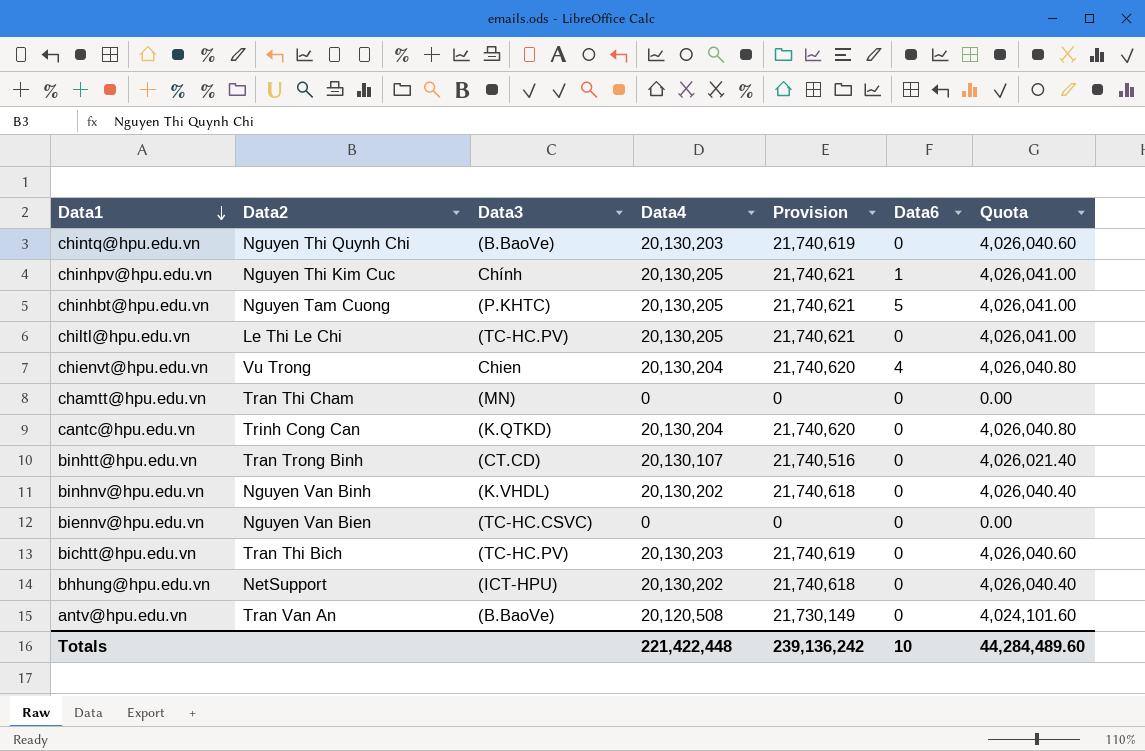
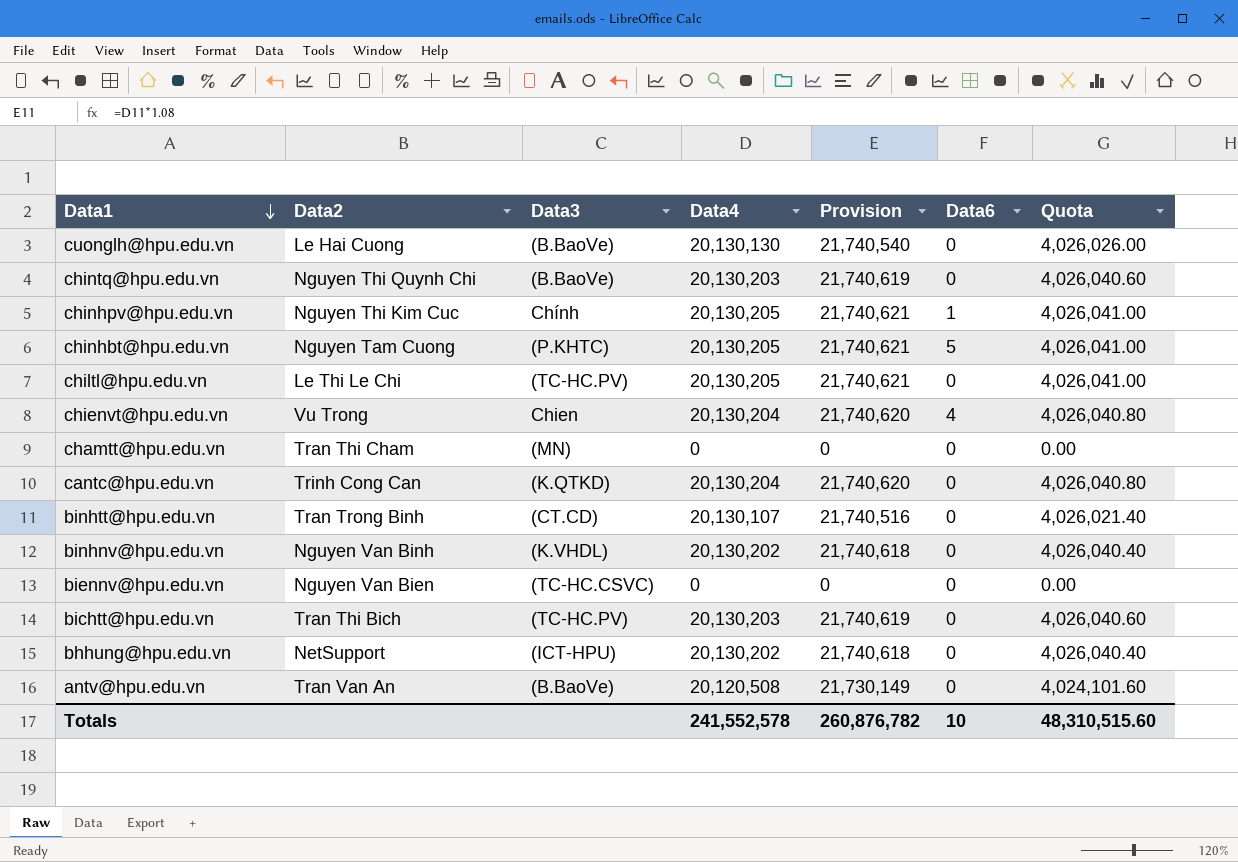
row cuonglh@hpu.edu.vn: none -> Le Hai Cuong | (B.BaoVe) | 20,130,130 | 21,740,540 | 0 | 4,026,026.00
Totals | Data4: 221,422,448 -> 241,552,578
Totals | Provision: 239,136,242 -> 260,876,782
Totals | Quota: 44,284,489.60 -> 48,310,515.60

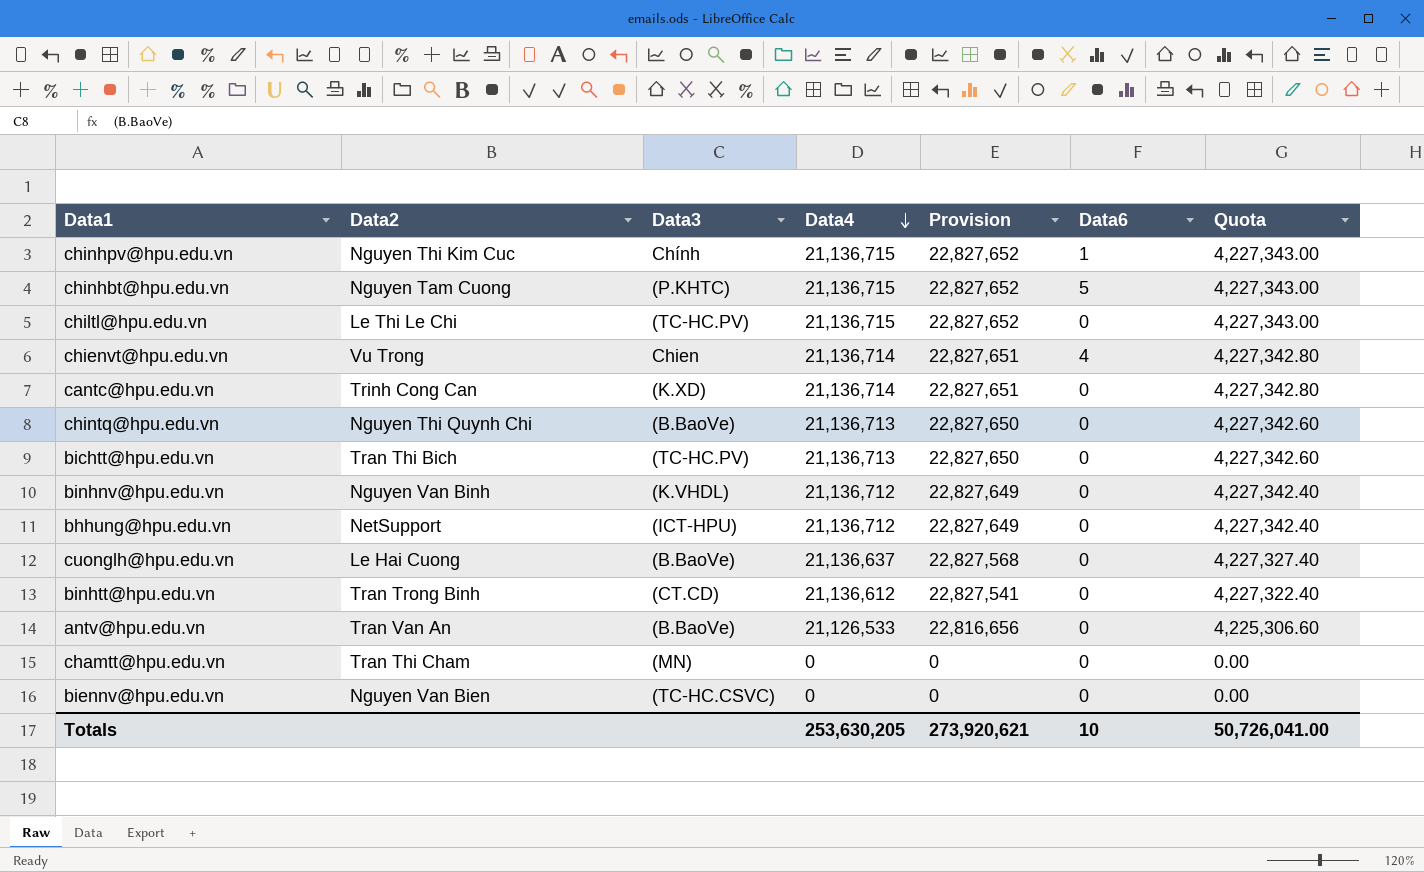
row order: Data1 descending -> Data4 descending
chinhpv@hpu.edu.vn | Data4: 20,130,205 -> 21,136,715
chinhpv@hpu.edu.vn | Provision: 21,740,621 -> 22,827,652
chinhpv@hpu.edu.vn | Quota: 4,026,041.00 -> 4,227,343.00
chinhbt@hpu.edu.vn | Data4: 20,130,205 -> 21,136,715
chinhbt@hpu.edu.vn | Provision: 21,740,621 -> 22,827,652
chinhbt@hpu.edu.vn | Quota: 4,026,041.00 -> 4,227,343.00
chiltl@hpu.edu.vn | Data4: 20,130,205 -> 21,136,715
chiltl@hpu.edu.vn | Provision: 21,740,621 -> 22,827,652
chiltl@hpu.edu.vn | Quota: 4,026,041.00 -> 4,227,343.00
chienvt@hpu.edu.vn | Data4: 20,130,204 -> 21,136,714
chienvt@hpu.edu.vn | Provision: 21,740,620 -> 22,827,651
chienvt@hpu.edu.vn | Quota: 4,026,040.80 -> 4,227,342.80
cantc@hpu.edu.vn | Data3: (K.QTKD) -> (K.XD)
cantc@hpu.edu.vn | Data4: 20,130,204 -> 21,136,714
cantc@hpu.edu.vn | Provision: 21,740,620 -> 22,827,651
cantc@hpu.edu.vn | Quota: 4,026,040.80 -> 4,227,342.80
chintq@hpu.edu.vn | Data4: 20,130,203 -> 21,136,713
chintq@hpu.edu.vn | Provision: 21,740,619 -> 22,827,650
chintq@hpu.edu.vn | Quota: 4,026,040.60 -> 4,227,342.60
bichtt@hpu.edu.vn | Data4: 20,130,203 -> 21,136,713
bichtt@hpu.edu.vn | Provision: 21,740,619 -> 22,827,650
bichtt@hpu.edu.vn | Quota: 4,026,040.60 -> 4,227,342.60
binhnv@hpu.edu.vn | Data4: 20,130,202 -> 21,136,712
binhnv@hpu.edu.vn | Provision: 21,740,618 -> 22,827,649
binhnv@hpu.edu.vn | Quota: 4,026,040.40 -> 4,227,342.40
bhhung@hpu.edu.vn | Data4: 20,130,202 -> 21,136,712
bhhung@hpu.edu.vn | Provision: 21,740,618 -> 22,827,649
bhhung@hpu.edu.vn | Quota: 4,026,040.40 -> 4,227,342.40
cuonglh@hpu.edu.vn | Data4: 20,130,130 -> 21,136,637
cuonglh@hpu.edu.vn | Provision: 21,740,540 -> 22,827,568
cuonglh@hpu.edu.vn | Quota: 4,026,026.00 -> 4,227,327.40
binhtt@hpu.edu.vn | Data4: 20,130,107 -> 21,136,612
binhtt@hpu.edu.vn | Provision: 21,740,516 -> 22,827,541
binhtt@hpu.edu.vn | Quota: 4,026,021.40 -> 4,227,322.40
antv@hpu.edu.vn | Data4: 20,120,508 -> 21,126,533
antv@hpu.edu.vn | Provision: 21,730,149 -> 22,816,656
antv@hpu.edu.vn | Quota: 4,024,101.60 -> 4,225,306.60
Totals | Data4: 241,552,578 -> 253,630,205
Totals | Provision: 260,876,782 -> 273,920,621
Totals | Quota: 48,310,515.60 -> 50,726,041.00

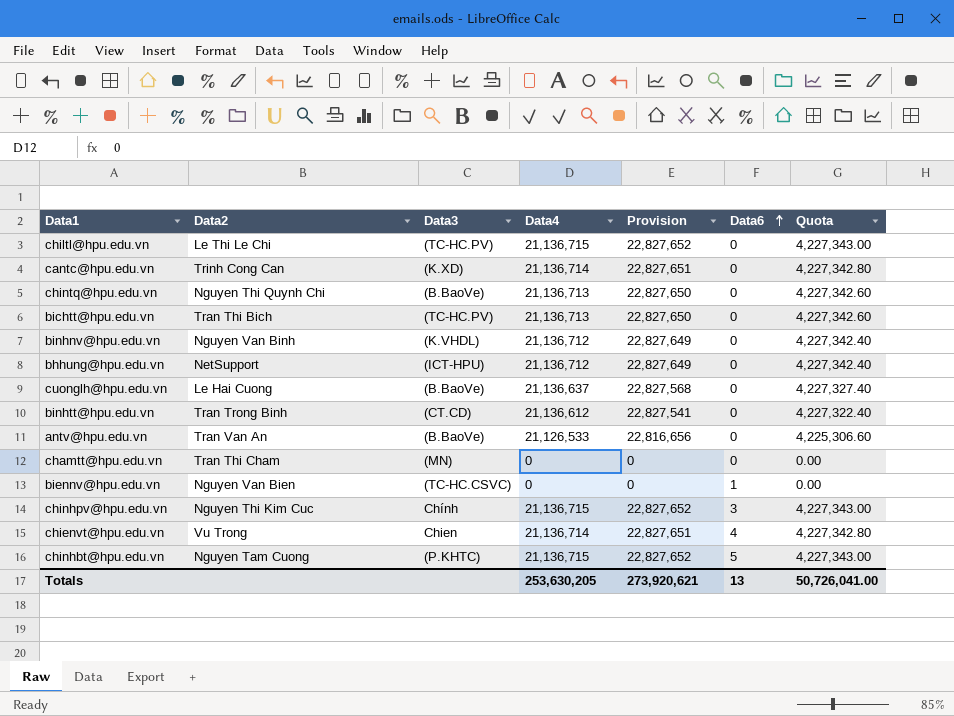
row order: Data4 descending -> Data6 ascending
biennv@hpu.edu.vn | Data6: 0 -> 1
chinhpv@hpu.edu.vn | Data6: 1 -> 3
Totals | Data6: 10 -> 13

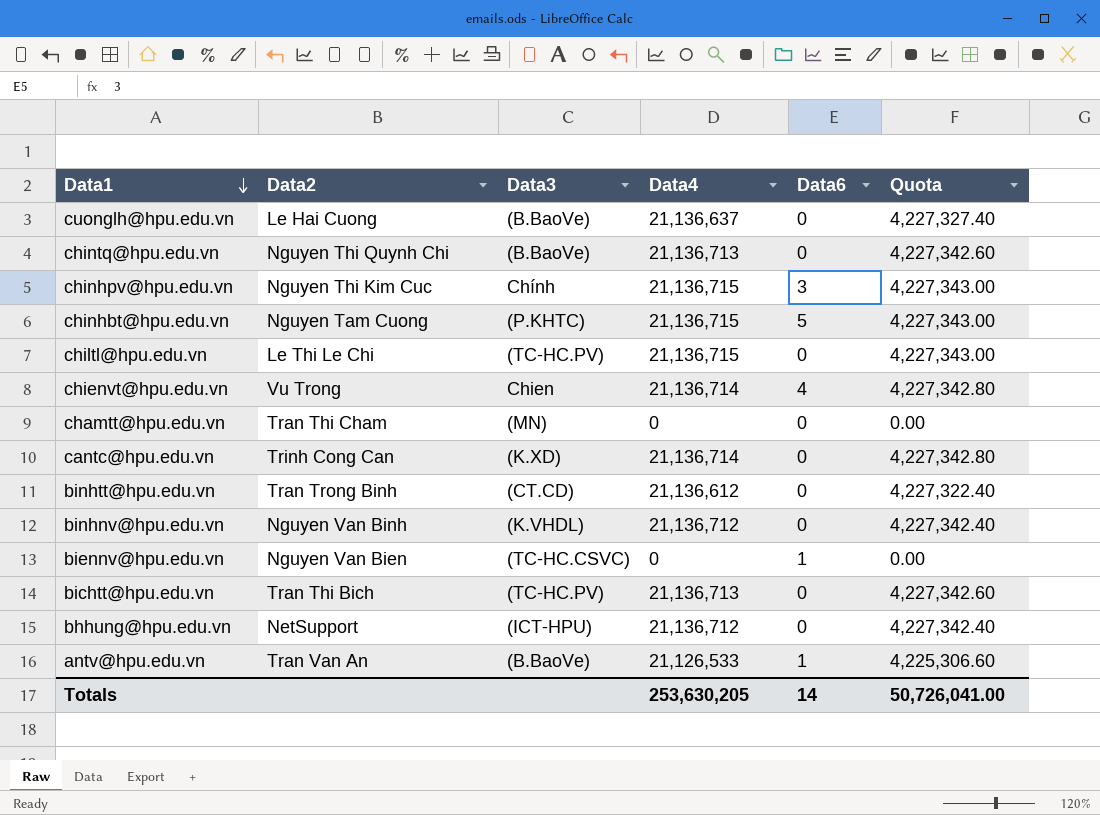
row order: Data6 ascending -> Data1 descending
column Provision | formula: [Data4] * 1.08 -> none
antv@hpu.edu.vn | Data6: 0 -> 1
Totals | Data6: 13 -> 14

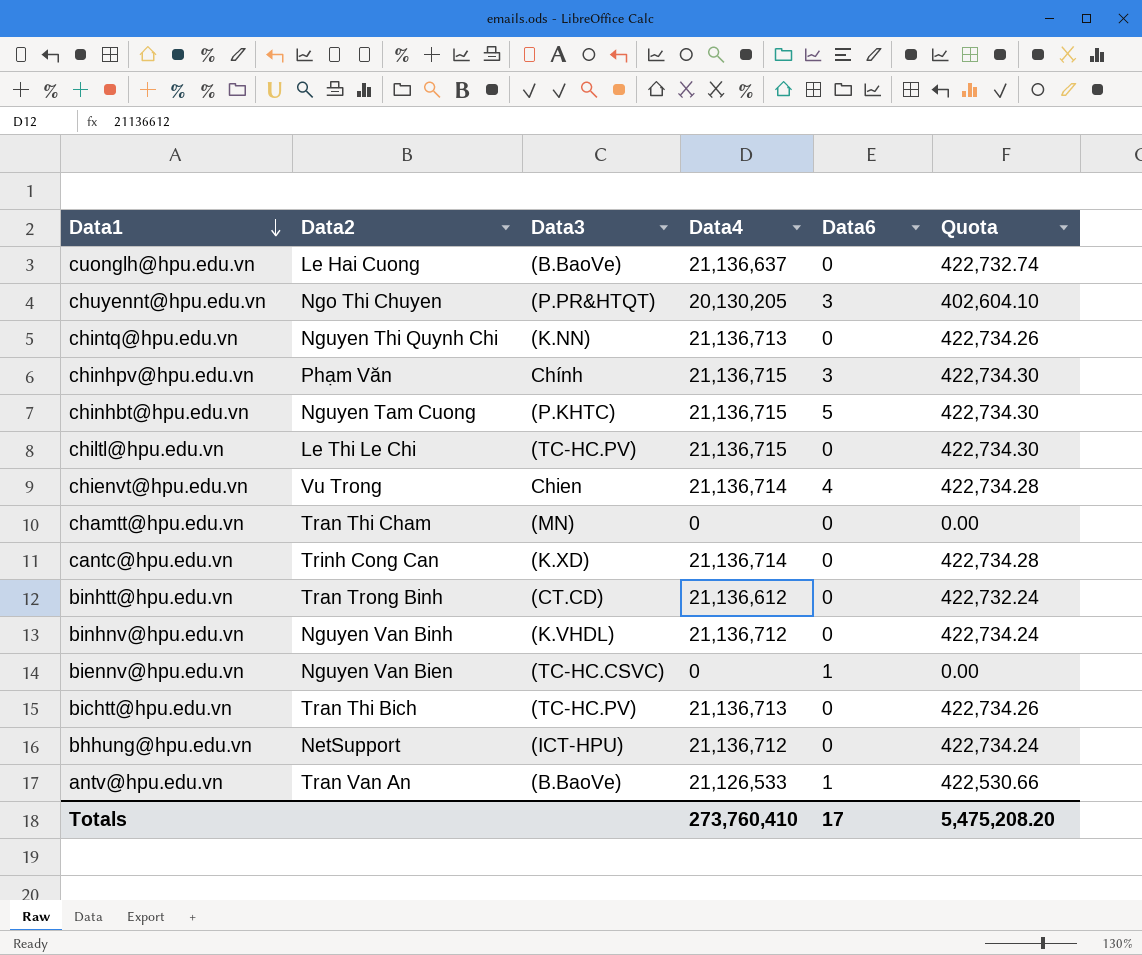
column Quota | formula: [Data4] * 0.2 -> [Data4] * 0.02
row chuyennt@hpu.edu.vn: none -> Ngo Thi Chuyen | (P.PR&HTQT) | 20,130,205 | 3 | 402,604.10
chintq@hpu.edu.vn | Data3: (B.BaoVe) -> (K.NN)
chinhpv@hpu.edu.vn | Data2: Nguyen Thi Kim Cuc -> Phạm Văn
Totals | Data4: 253,630,205 -> 273,760,410
Totals | Data6: 14 -> 17
Totals | Quota: 50,726,041.00 -> 5,475,208.20

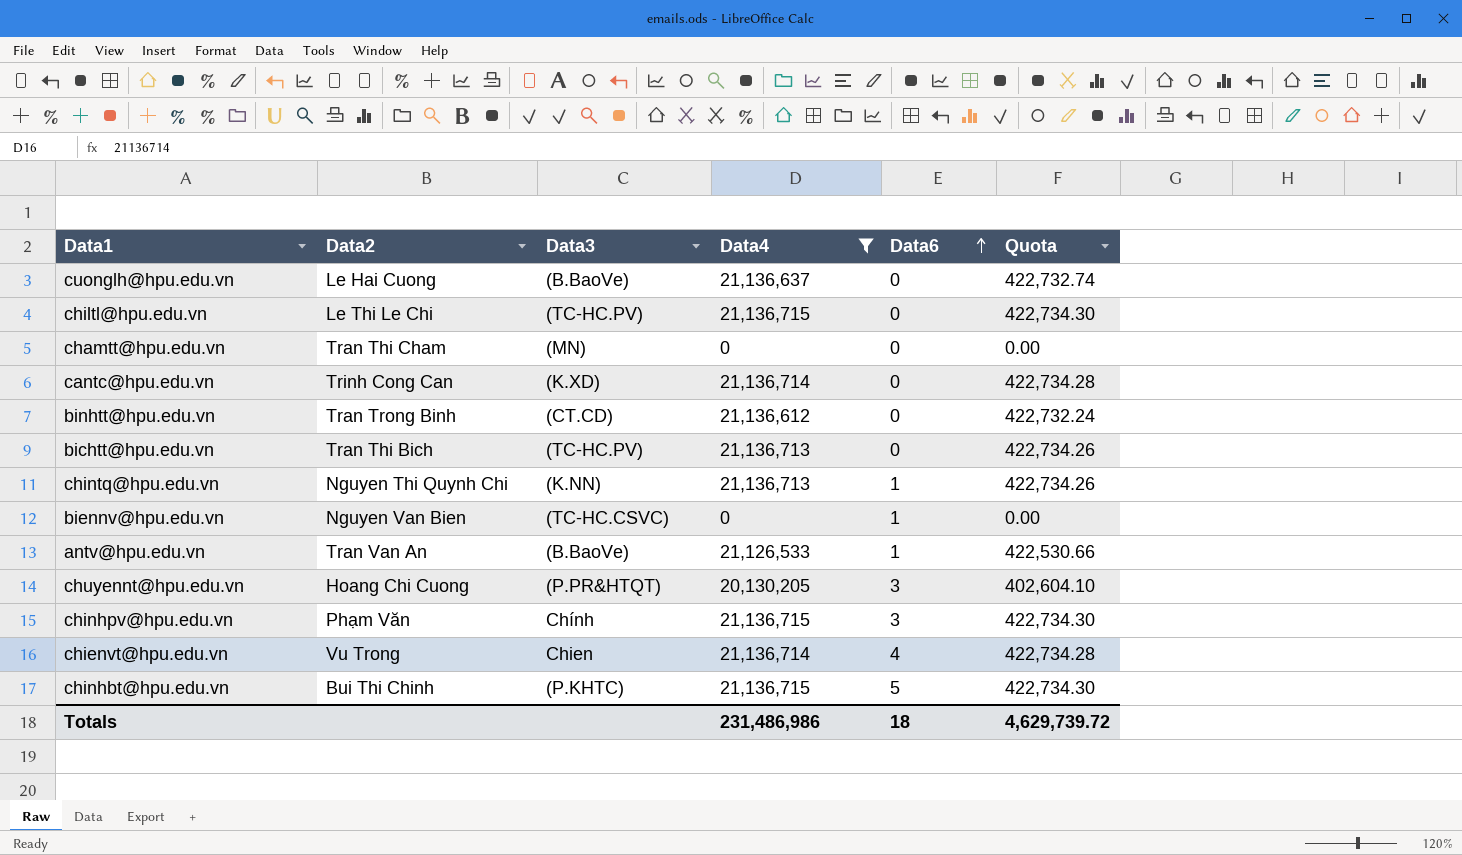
filter: none -> Data4 != 21,136,712
row order: Data1 descending -> Data6 ascending
chintq@hpu.edu.vn | Data6: 0 -> 1
chuyennt@hpu.edu.vn | Data2: Ngo Thi Chuyen -> Hoang Chi Cuong
chinhbt@hpu.edu.vn | Data2: Nguyen Tam Cuong -> Bui Thi Chinh
Totals | Data4: 273,760,410 -> 231,486,986
Totals | Data6: 17 -> 18
Totals | Quota: 5,475,208.20 -> 4,629,739.72

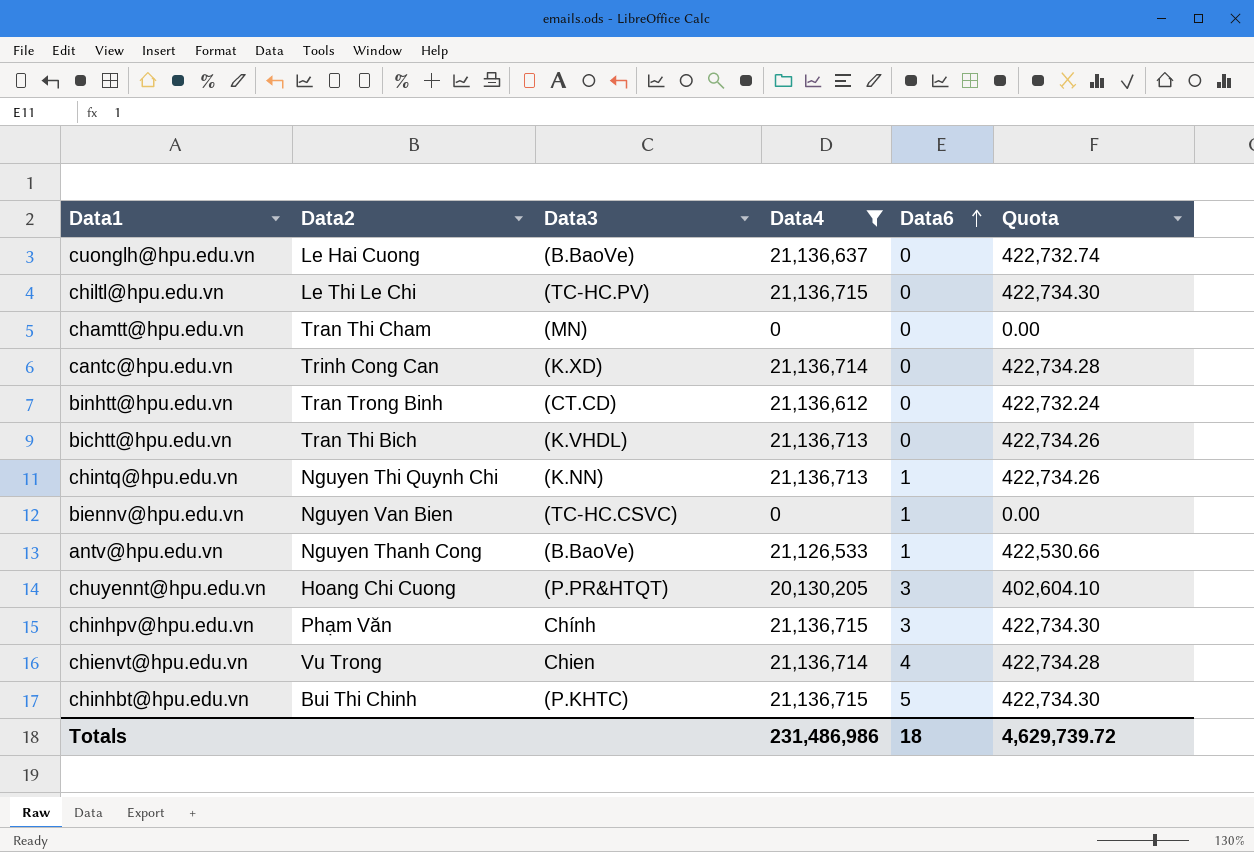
bichtt@hpu.edu.vn | Data3: (TC-HC.PV) -> (K.VHDL)
antv@hpu.edu.vn | Data2: Tran Van An -> Nguyen Thanh Cong

